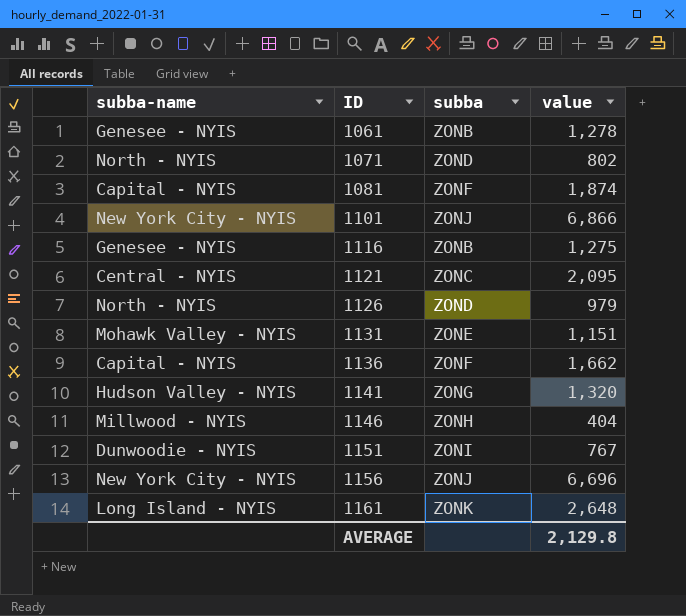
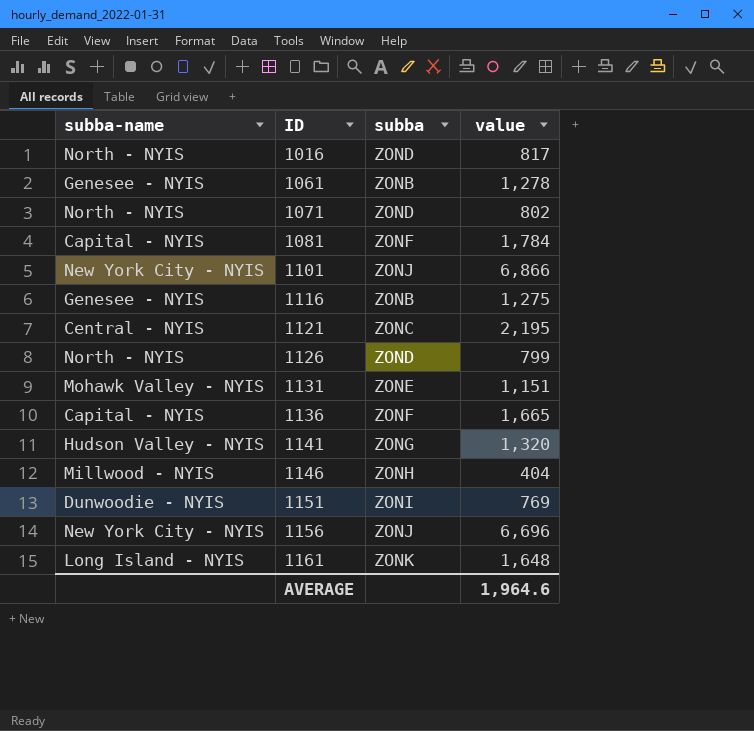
row 1016: none -> North - NYIS | ZOND | 817
1081 | value: 1,874 -> 1,784
1121 | value: 2,095 -> 2,195
1126 | value: 979 -> 799
1136 | value: 1,662 -> 1,665
1151 | value: 767 -> 769
1161 | value: 2,648 -> 1,648
AVERAGE | value: 2,129.8 -> 1,964.6

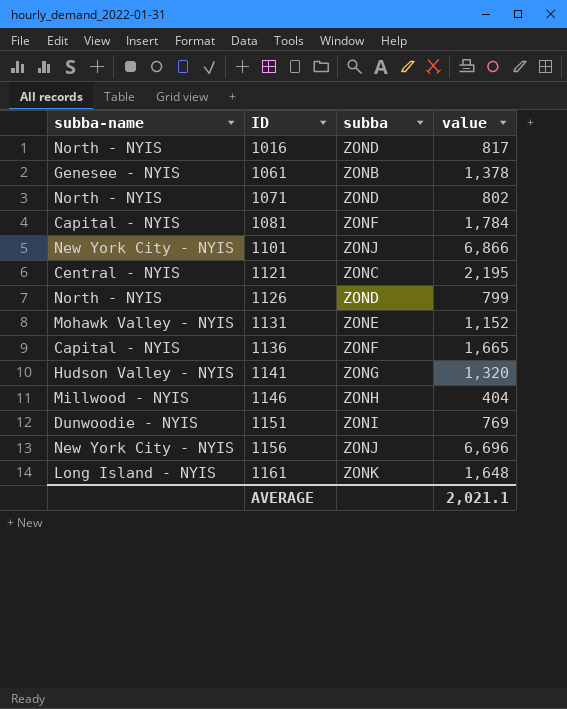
row 1116: Genesee - NYIS | ZONB | 1,275 -> none
1061 | value: 1,278 -> 1,378
1131 | value: 1,151 -> 1,152
AVERAGE | value: 1,964.6 -> 2,021.1

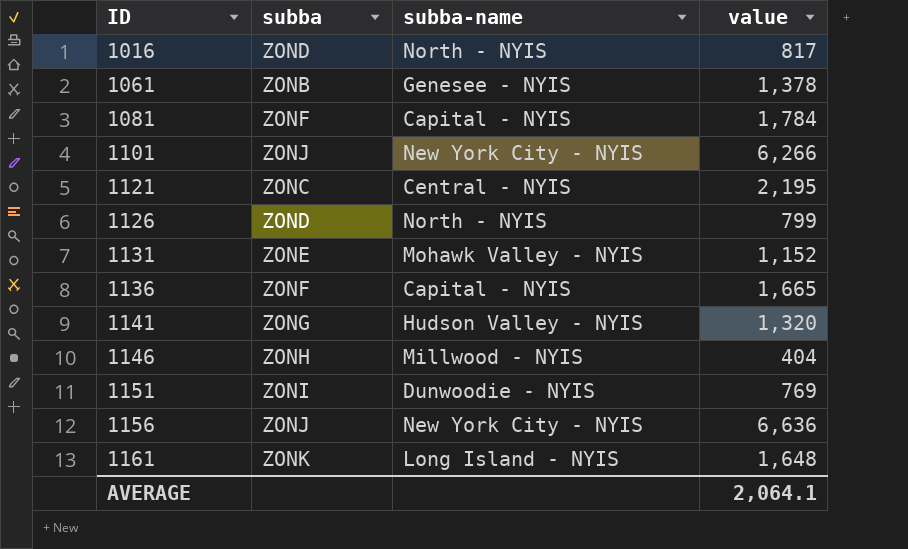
column subba-name | position: 1 -> 3
row 1071: North - NYIS | ZOND | 802 -> none
1101 | value: 6,866 -> 6,266
1156 | value: 6,696 -> 6,636
AVERAGE | value: 2,021.1 -> 2,064.1

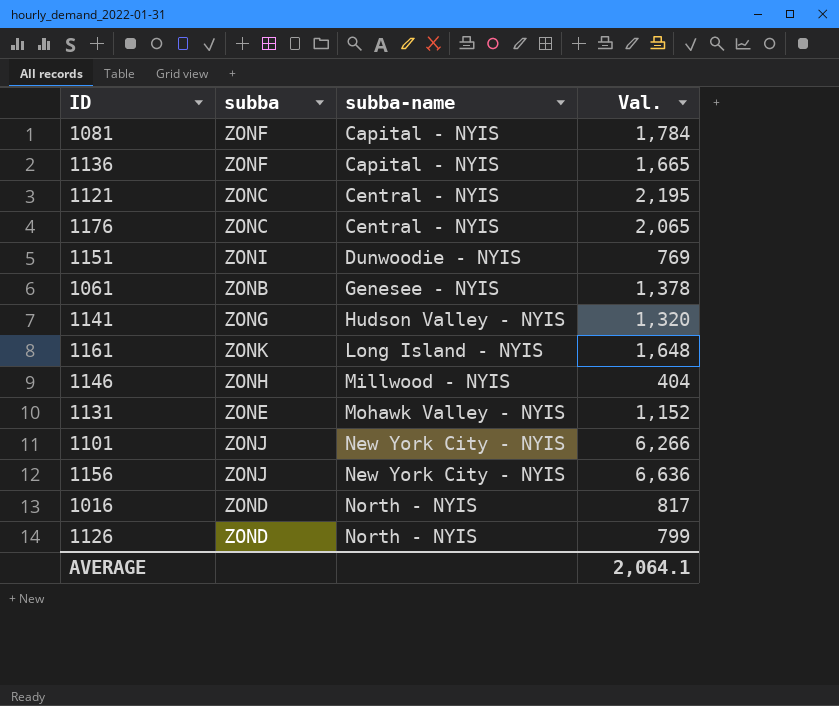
row order: ID ascending -> subba-name ascending
column name: value -> Val.
row 1176: none -> ZONC | Central - NYIS | 2,065

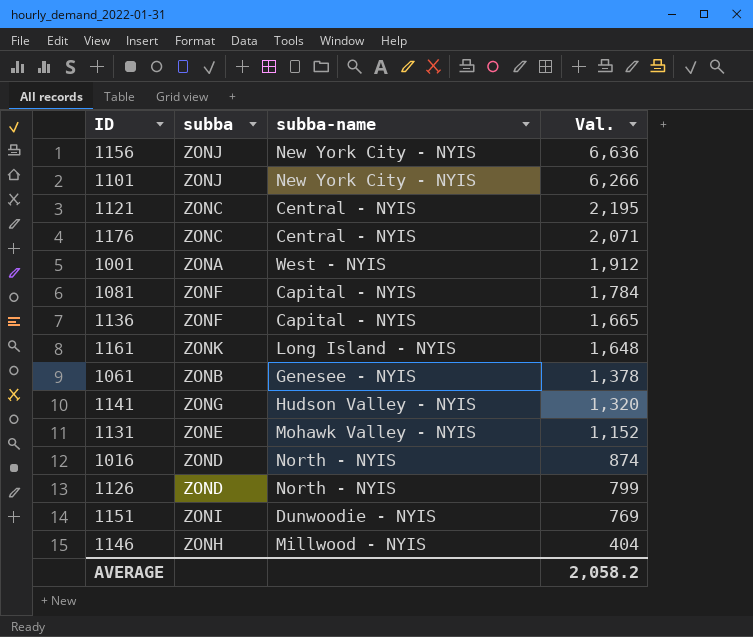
row order: subba-name ascending -> Val. descending
1176 | Val.: 2,065 -> 2,071
row 1001: none -> ZONA | West - NYIS | 1,912
1016 | Val.: 817 -> 874
AVERAGE | Val.: 2,064.1 -> 2,058.2

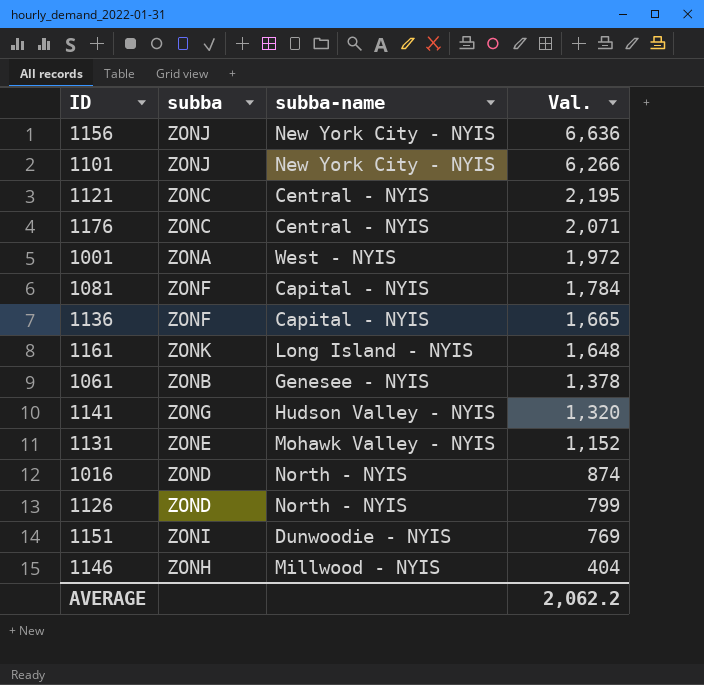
1001 | Val.: 1,912 -> 1,972
AVERAGE | Val.: 2,058.2 -> 2,062.2

